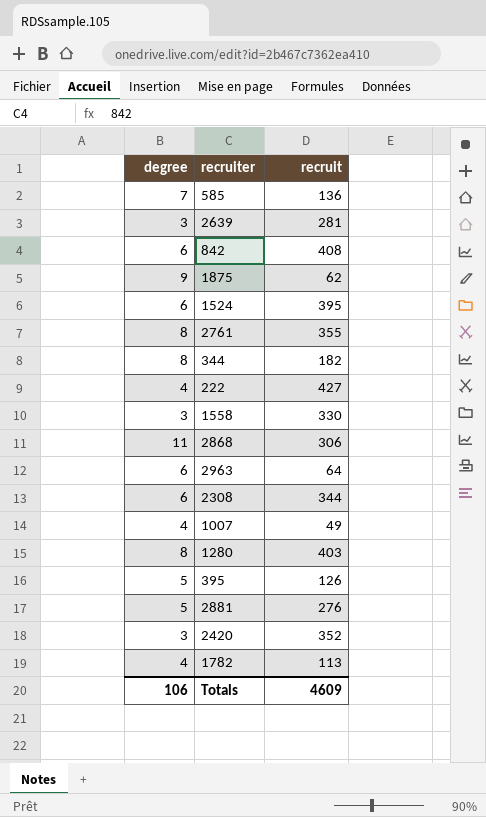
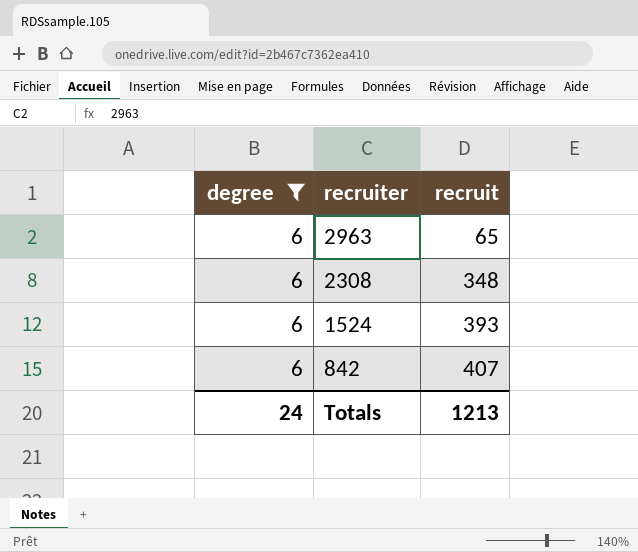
filter: none -> degree = 6
row order: none -> recruiter descending
2963 | recruit: 64 -> 65
2308 | recruit: 344 -> 348
1524 | recruit: 395 -> 393
842 | recruit: 408 -> 407
Totals | degree: 106 -> 24
Totals | recruit: 4609 -> 1213

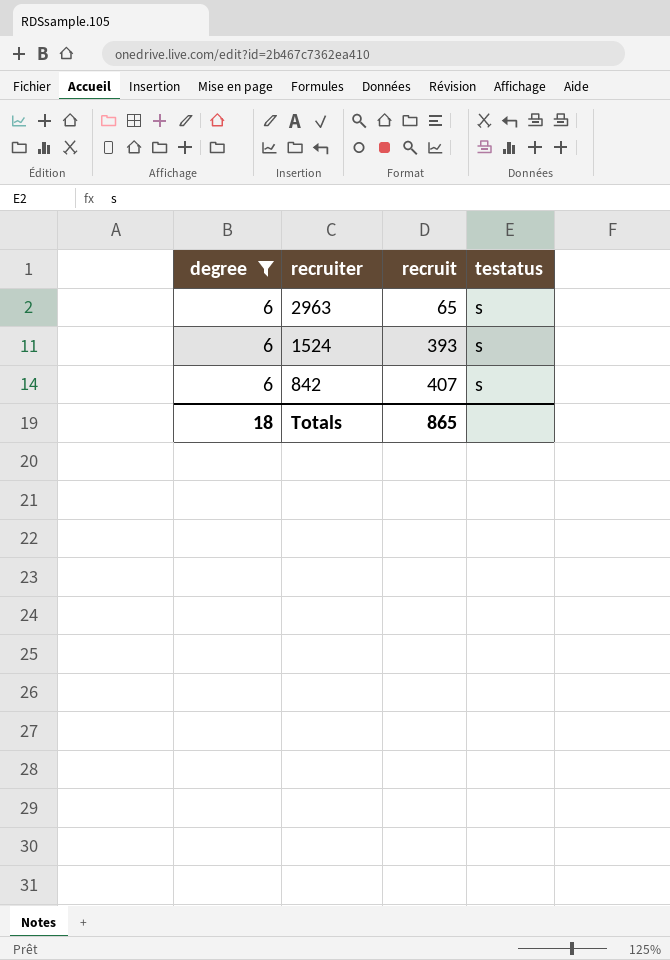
column testatus | position: none -> 4
row 2308: 6 | 348 -> none
Totals | degree: 24 -> 18
Totals | recruit: 1213 -> 865

